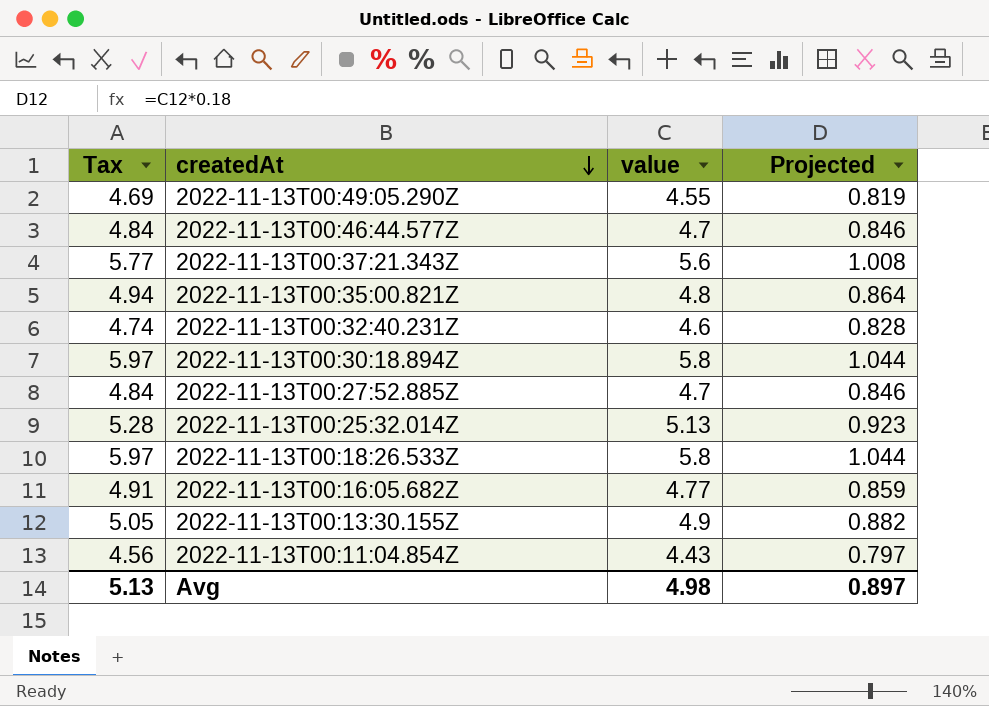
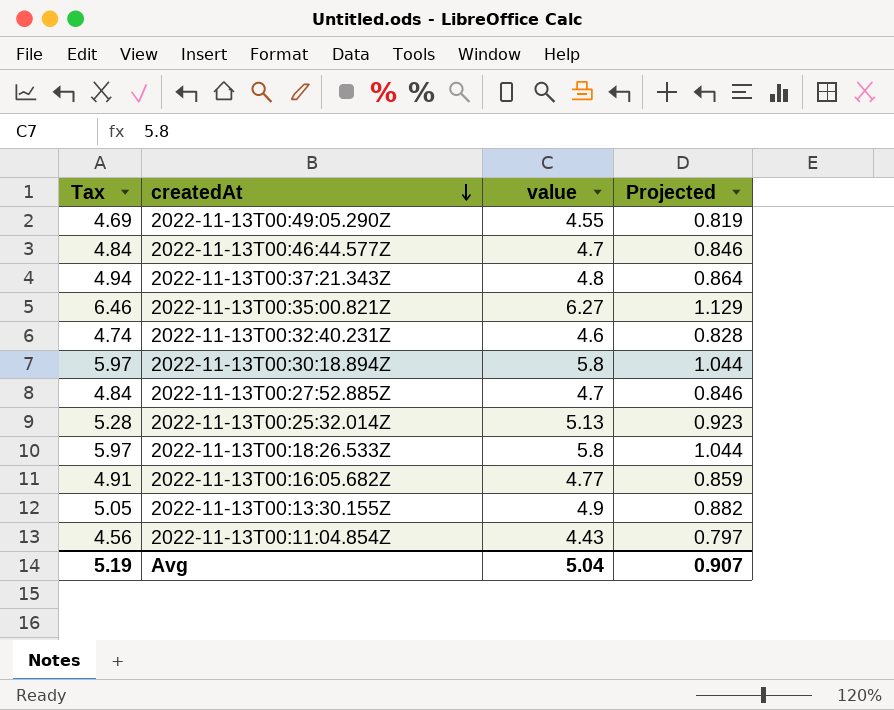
2022-11-13T00:37:21.343Z | Tax: 5.77 -> 4.94
2022-11-13T00:37:21.343Z | value: 5.6 -> 4.8
2022-11-13T00:37:21.343Z | Projected: 1.008 -> 0.864
2022-11-13T00:35:00.821Z | Tax: 4.94 -> 6.46
2022-11-13T00:35:00.821Z | value: 4.8 -> 6.27
2022-11-13T00:35:00.821Z | Projected: 0.864 -> 1.129
Avg | Tax: 5.13 -> 5.19
Avg | value: 4.98 -> 5.04
Avg | Projected: 0.897 -> 0.907

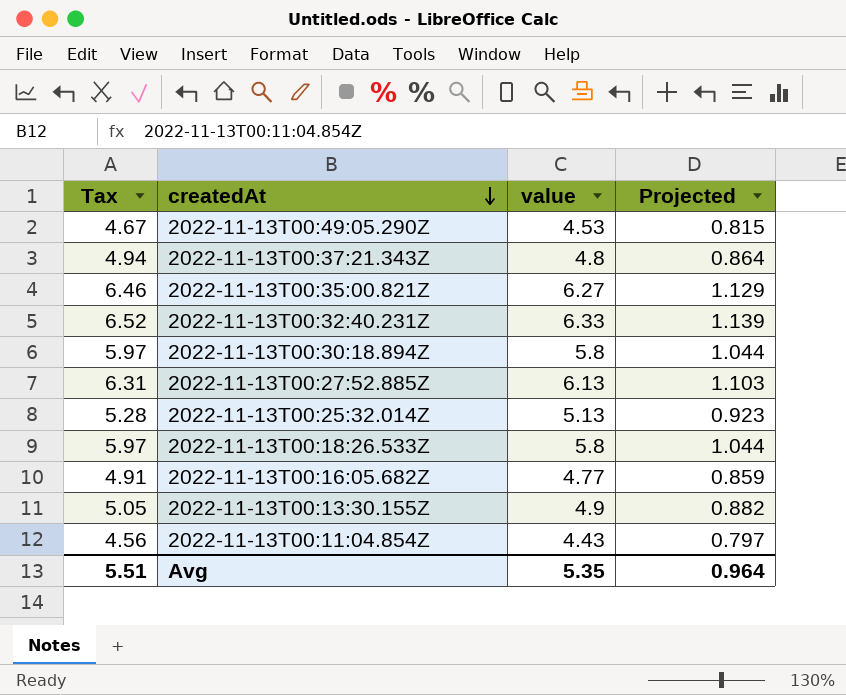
row 2022-11-13T00:46:44.577Z: 4.84 | 4.7 | 0.846 -> none
2022-11-13T00:49:05.290Z | Tax: 4.69 -> 4.67
2022-11-13T00:49:05.290Z | value: 4.55 -> 4.53
2022-11-13T00:49:05.290Z | Projected: 0.819 -> 0.815
2022-11-13T00:32:40.231Z | Tax: 4.74 -> 6.52
2022-11-13T00:32:40.231Z | value: 4.6 -> 6.33
2022-11-13T00:32:40.231Z | Projected: 0.828 -> 1.139
2022-11-13T00:27:52.885Z | Tax: 4.84 -> 6.31
2022-11-13T00:27:52.885Z | value: 4.7 -> 6.13
2022-11-13T00:27:52.885Z | Projected: 0.846 -> 1.103
Avg | Tax: 5.19 -> 5.51
Avg | value: 5.04 -> 5.35
Avg | Projected: 0.907 -> 0.964

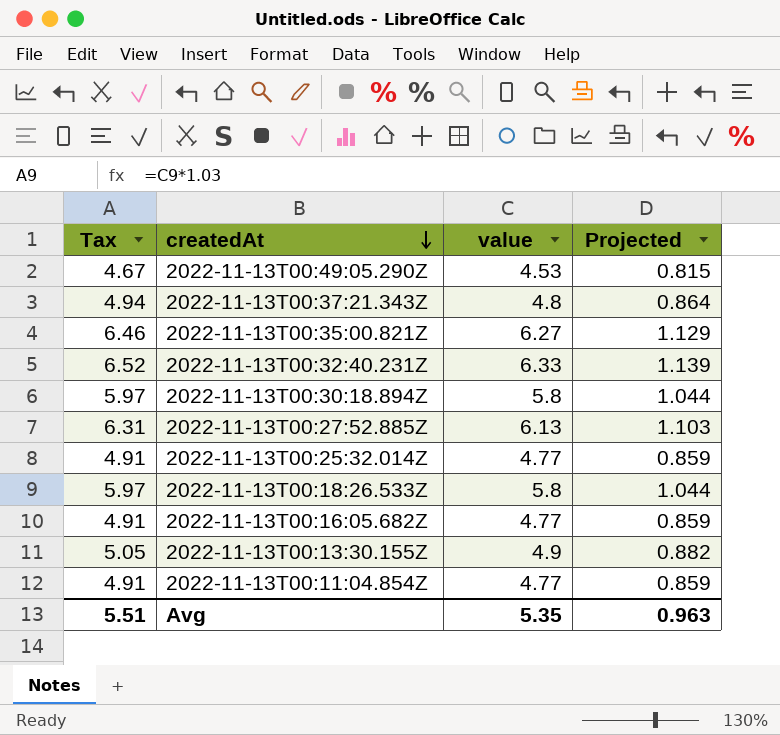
2022-11-13T00:25:32.014Z | Tax: 5.28 -> 4.91
2022-11-13T00:25:32.014Z | value: 5.13 -> 4.77
2022-11-13T00:25:32.014Z | Projected: 0.923 -> 0.859
2022-11-13T00:11:04.854Z | Tax: 4.56 -> 4.91
2022-11-13T00:11:04.854Z | value: 4.43 -> 4.77
2022-11-13T00:11:04.854Z | Projected: 0.797 -> 0.859
Avg | Projected: 0.964 -> 0.963

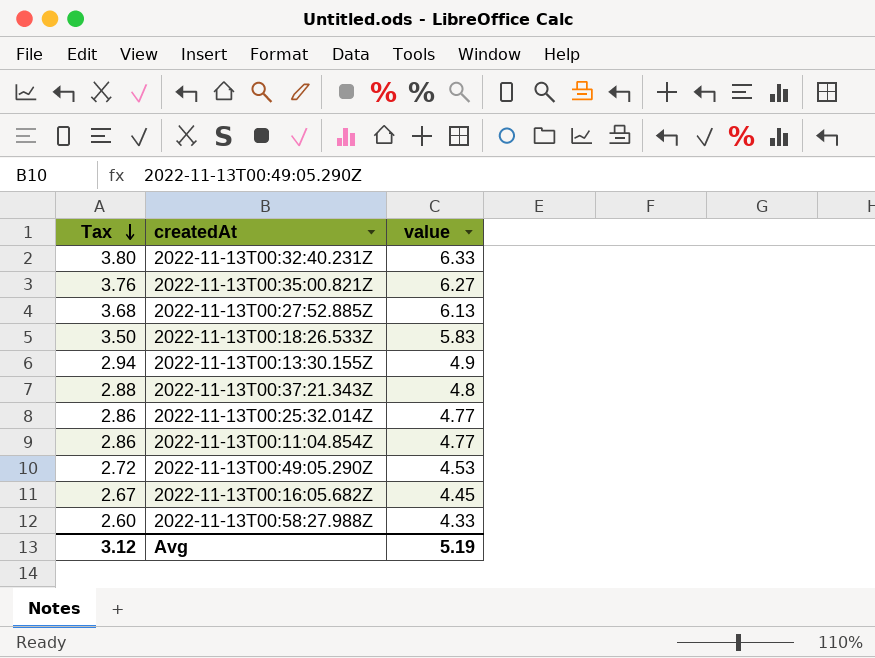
row order: createdAt descending -> Tax descending
column Projected | formula: [value] * 0.18 -> none
column Tax | formula: [value] * 1.03 -> [value] * 0.6
row 2022-11-13T00:30:18.894Z: 5.97 | 5.8 | 1.044 -> none
2022-11-13T00:18:26.533Z | value: 5.8 -> 5.83
2022-11-13T00:16:05.682Z | value: 4.77 -> 4.45
row 2022-11-13T00:58:27.988Z: none -> 2.60 | 4.33
Avg | Tax: 5.51 -> 3.12
Avg | value: 5.35 -> 5.19

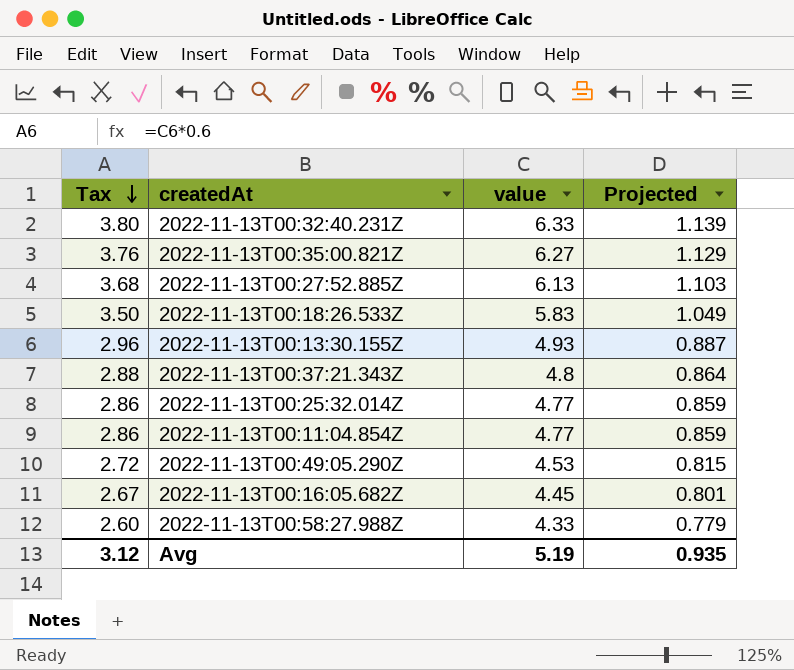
column Projected | formula: none -> [value] * 0.18
2022-11-13T00:13:30.155Z | Tax: 2.94 -> 2.96
2022-11-13T00:13:30.155Z | value: 4.9 -> 4.93

